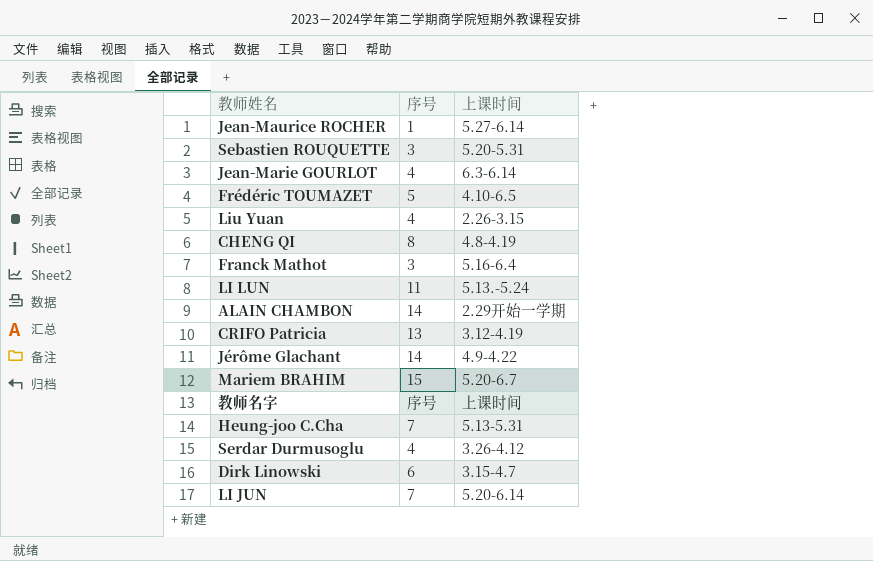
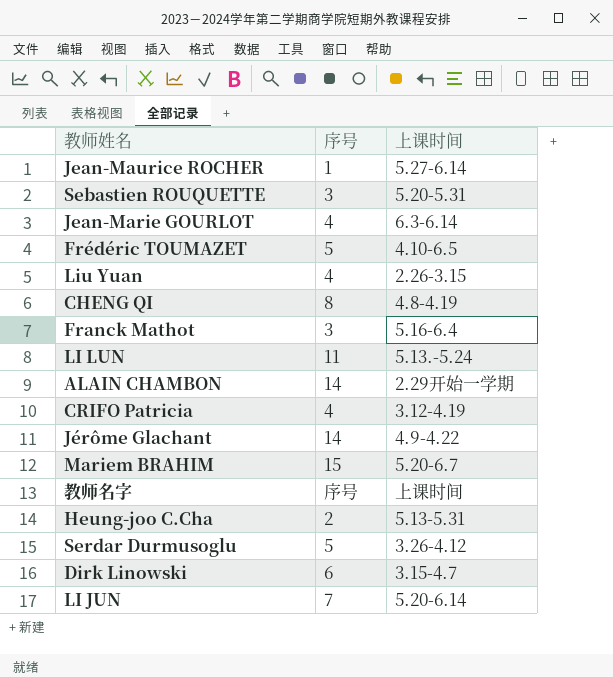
CRIFO Patricia | 序号: 13 -> 4
Heung-joo C.Cha | 序号: 7 -> 2
Serdar Durmusoglu | 序号: 4 -> 5

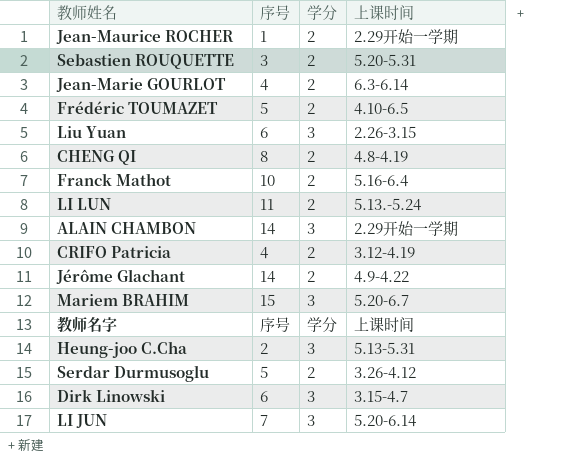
column 学分 | position: none -> 3
Jean-Maurice ROCHER | 上课时间: 5.27-6.14 -> 2.29开始一学期
Liu Yuan | 序号: 4 -> 6
Franck Mathot | 序号: 3 -> 10

